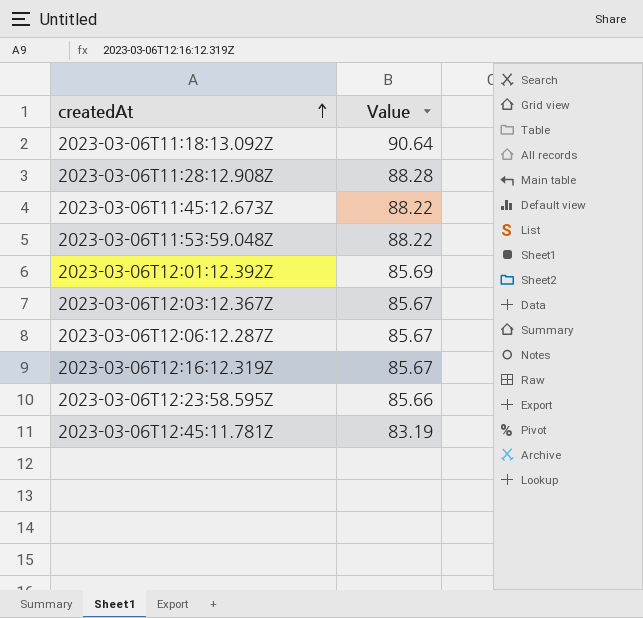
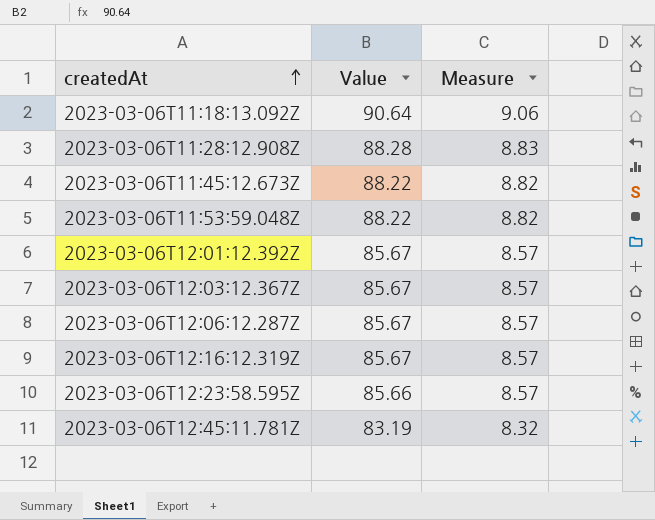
column Measure | formula: none -> [Value] * 0.1
2023-03-06T12:01:12.392Z | Value: 85.69 -> 85.67

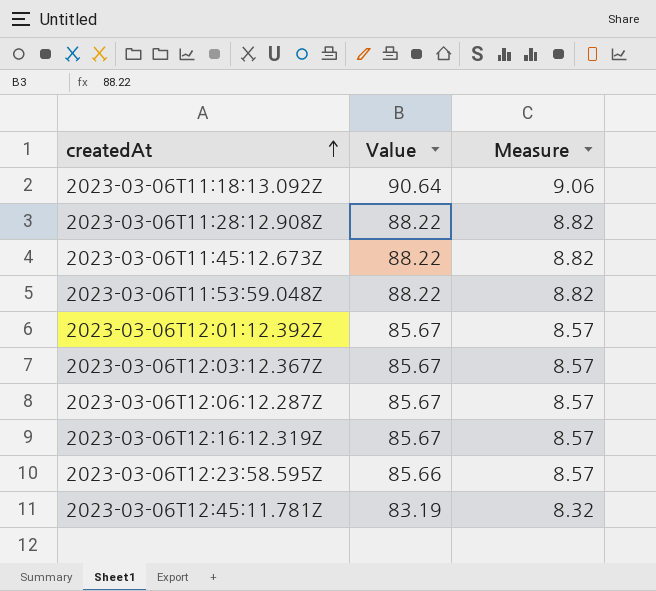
2023-03-06T11:28:12.908Z | Value: 88.28 -> 88.22
2023-03-06T11:28:12.908Z | Measure: 8.83 -> 8.82

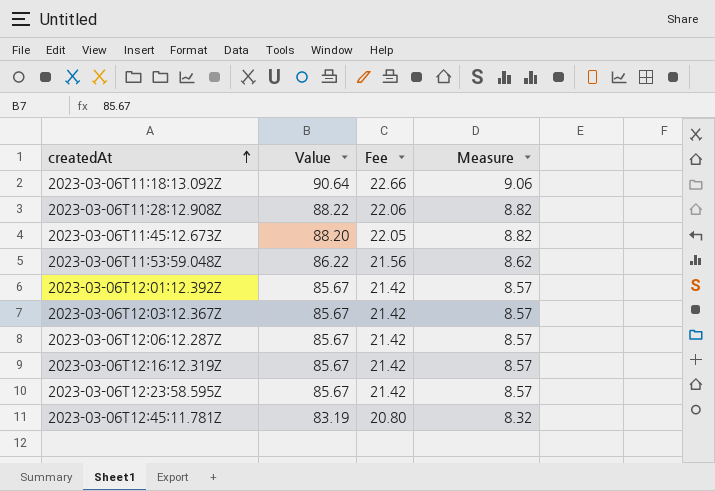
column Fee | formula: none -> [Value] * 0.25
2023-03-06T11:45:12.673Z | Value: 88.22 -> 88.20
2023-03-06T11:53:59.048Z | Value: 88.22 -> 86.22
2023-03-06T11:53:59.048Z | Measure: 8.82 -> 8.62
2023-03-06T12:23:58.595Z | Value: 85.66 -> 85.67

